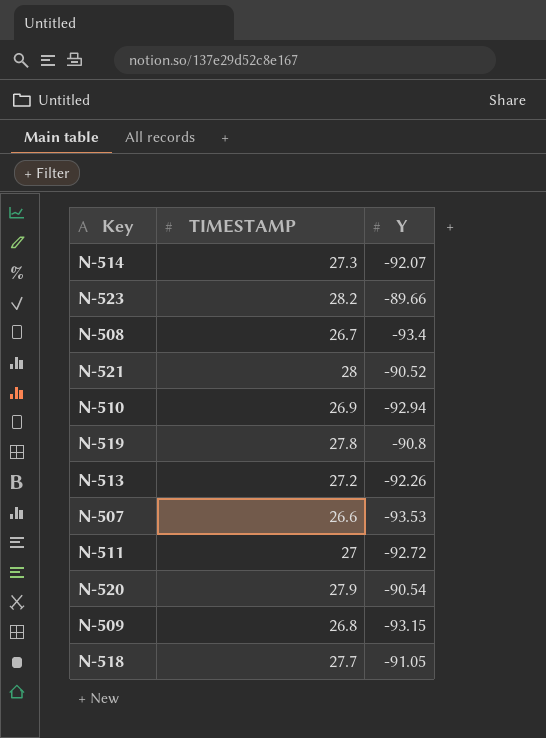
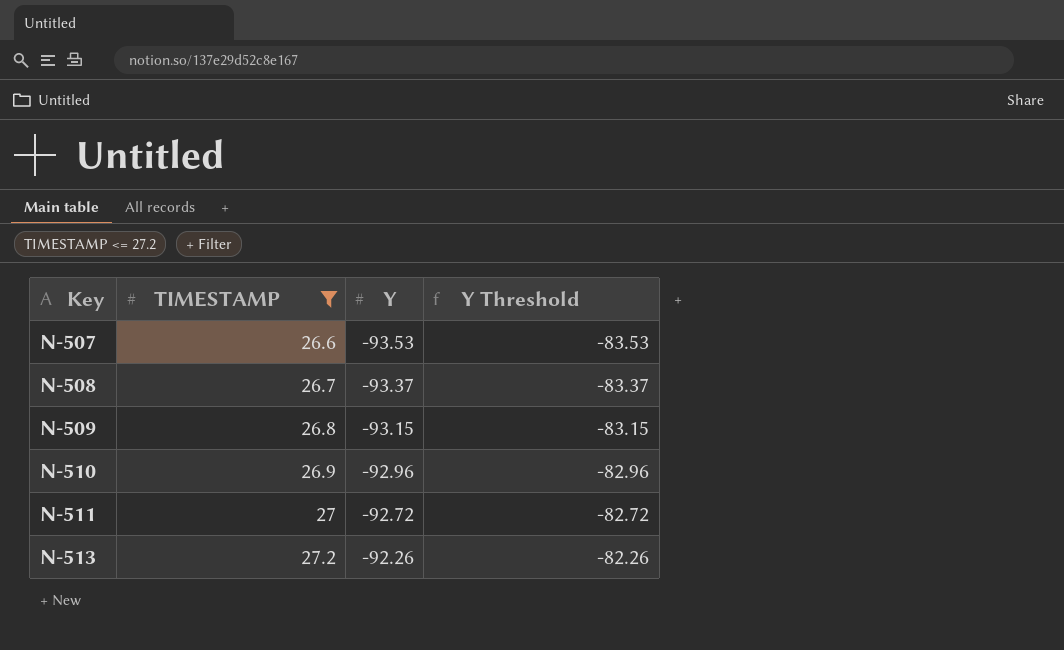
filter: none -> TIMESTAMP <= 27.2
row order: none -> Key ascending
column Y Threshold | formula: none -> [Y] + 10
N-508 | Y: -93.4 -> -93.37
N-510 | Y: -92.94 -> -92.96

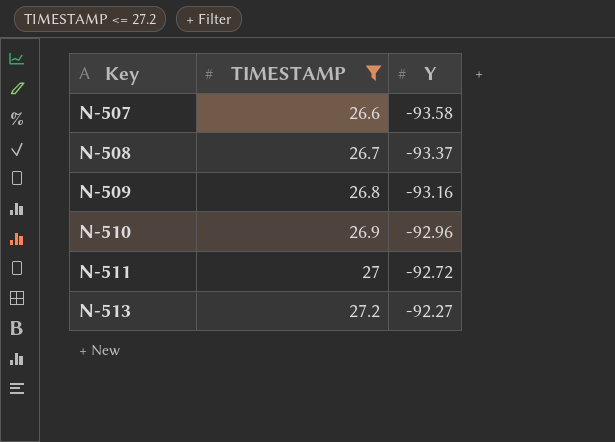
column Y Threshold | formula: [Y] + 10 -> none
N-507 | Y: -93.53 -> -93.58
N-509 | Y: -93.15 -> -93.16
N-513 | Y: -92.26 -> -92.27

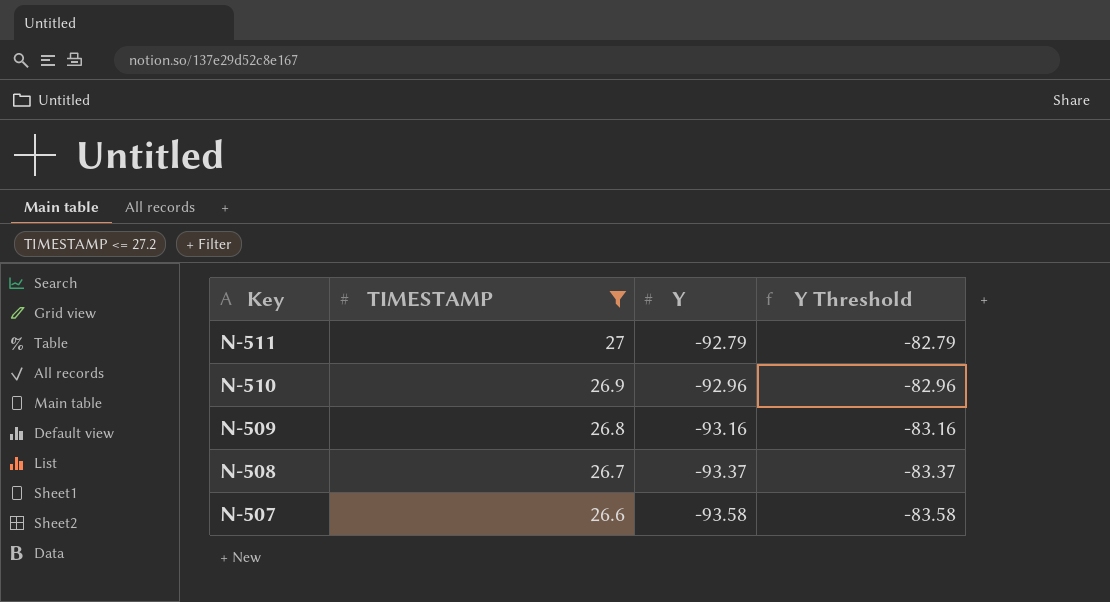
row order: Key ascending -> Key descending
column Y Threshold | formula: none -> [Y] + 10
row N-513: 27.2 | -92.27 -> none
N-511 | Y: -92.72 -> -92.79

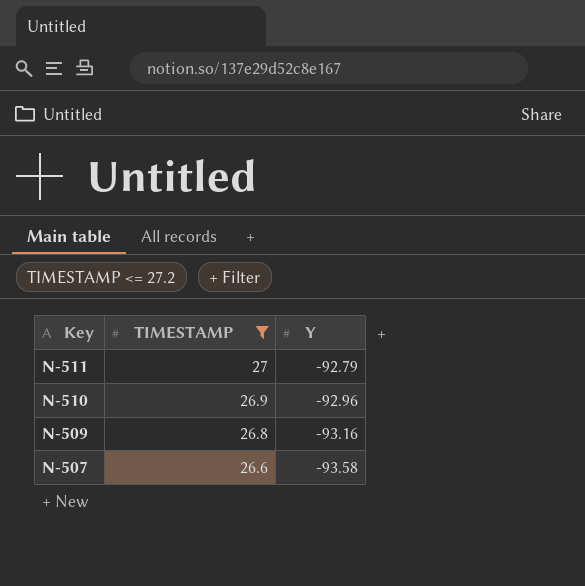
column Y Threshold | formula: [Y] + 10 -> none
row N-508: 26.7 | -93.37 | -83.37 -> none

